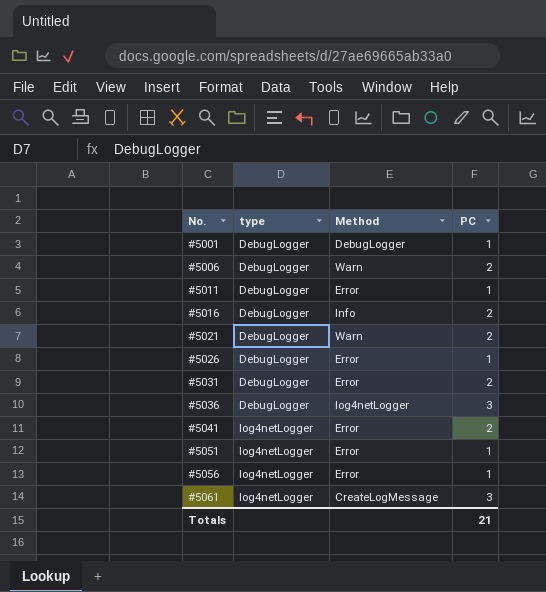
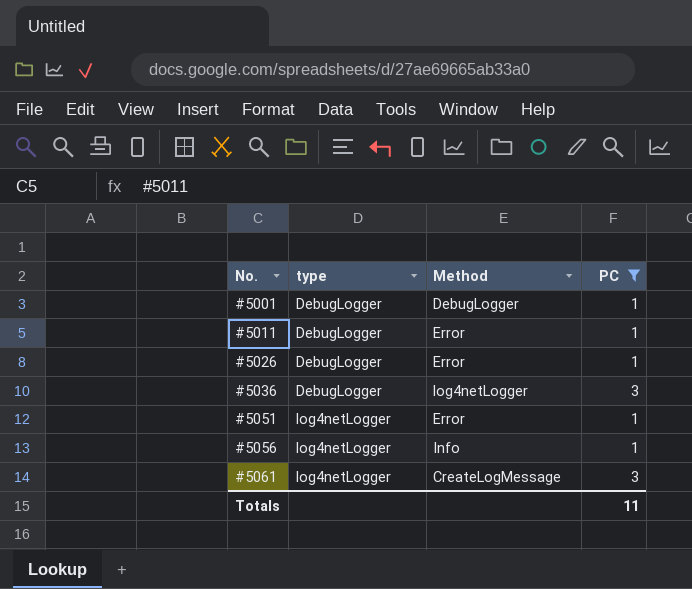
filter: none -> PC != 2
#5056 | Method: Error -> Info
Totals | PC: 21 -> 11

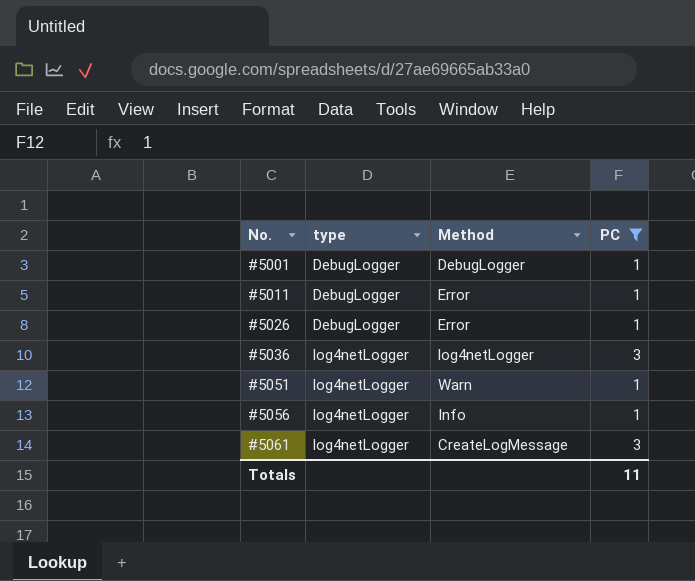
#5036 | type: DebugLogger -> log4netLogger
#5051 | Method: Error -> Warn

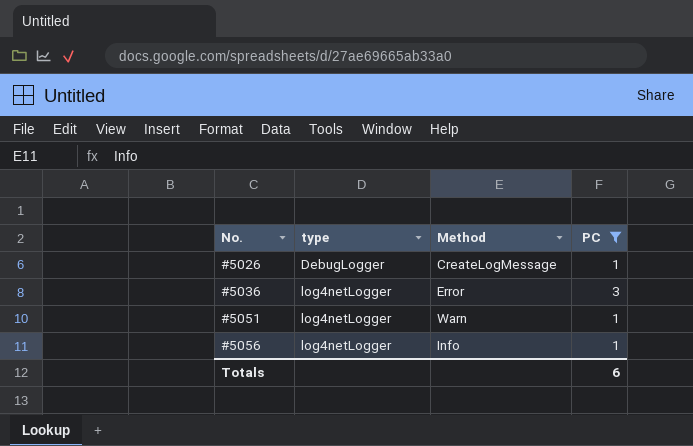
row #5001: DebugLogger | DebugLogger | 1 -> none
row #5011: DebugLogger | Error | 1 -> none
row #5061: log4netLogger | CreateLogMessage | 3 -> none
#5026 | Method: Error -> CreateLogMessage
#5036 | Method: log4netLogger -> Error
Totals | PC: 11 -> 6

